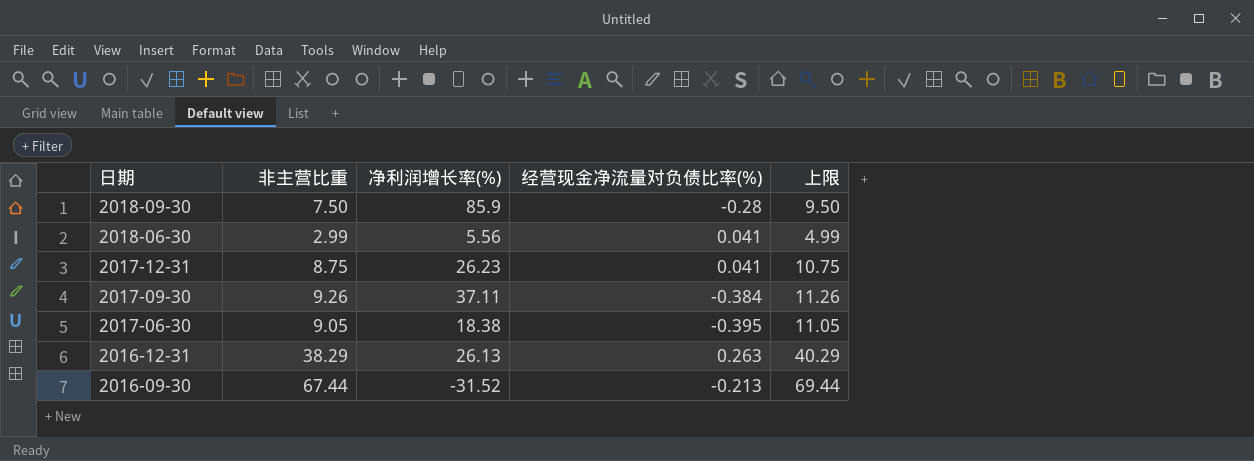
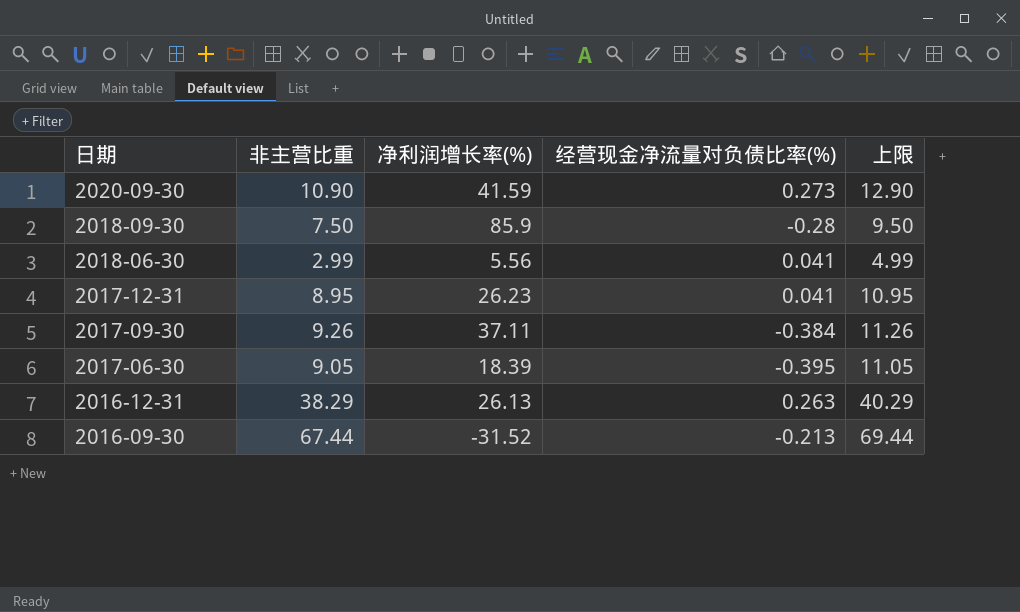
row 2020-09-30: none -> 10.90 | 41.59 | 0.273 | 12.90
2017-12-31 | 非主营比重: 8.75 -> 8.95
2017-12-31 | 上限: 10.75 -> 10.95
2017-06-30 | 净利润增长率(%): 18.38 -> 18.39

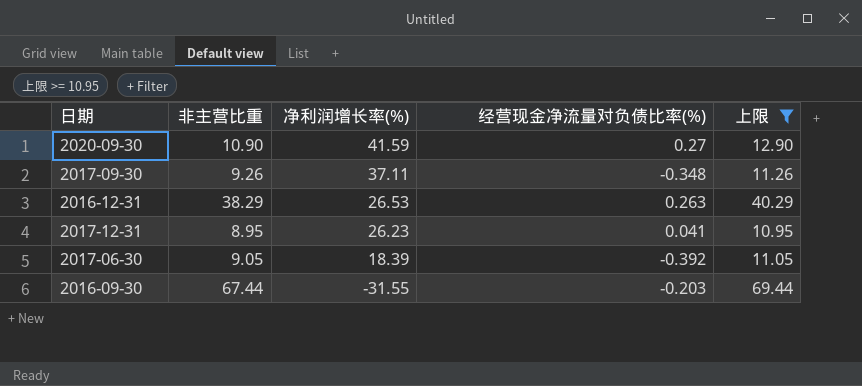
filter: none -> 上限 >= 10.95
row order: 日期 descending -> 净利润增长率(%) descending
2020-09-30 | 经营现金净流量对负债比率(%): 0.273 -> 0.27
2017-09-30 | 经营现金净流量对负债比率(%): -0.384 -> -0.348
2016-12-31 | 净利润增长率(%): 26.13 -> 26.53
2017-06-30 | 经营现金净流量对负债比率(%): -0.395 -> -0.392
2016-09-30 | 净利润增长率(%): -31.52 -> -31.55
2016-09-30 | 经营现金净流量对负债比率(%): -0.213 -> -0.203

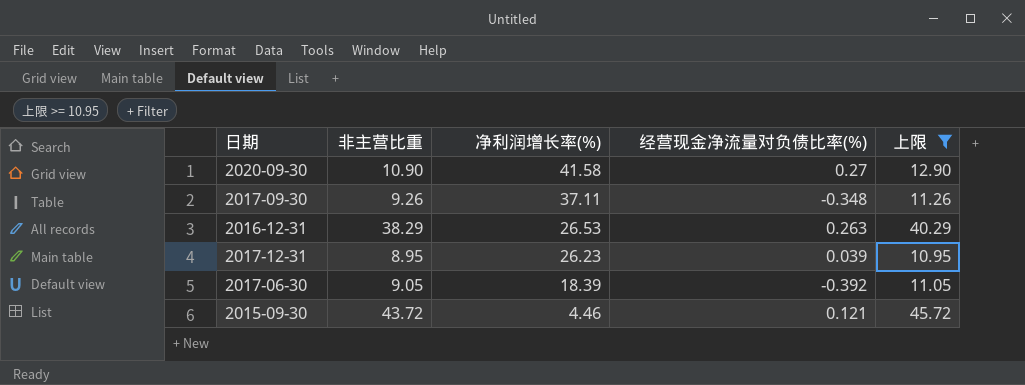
row 2016-09-30: 67.44 | -31.55 | -0.203 | 69.44 -> none
2020-09-30 | 净利润增长率(%): 41.59 -> 41.58
2017-12-31 | 经营现金净流量对负债比率(%): 0.041 -> 0.039
row 2015-09-30: none -> 43.72 | 4.46 | 0.121 | 45.72

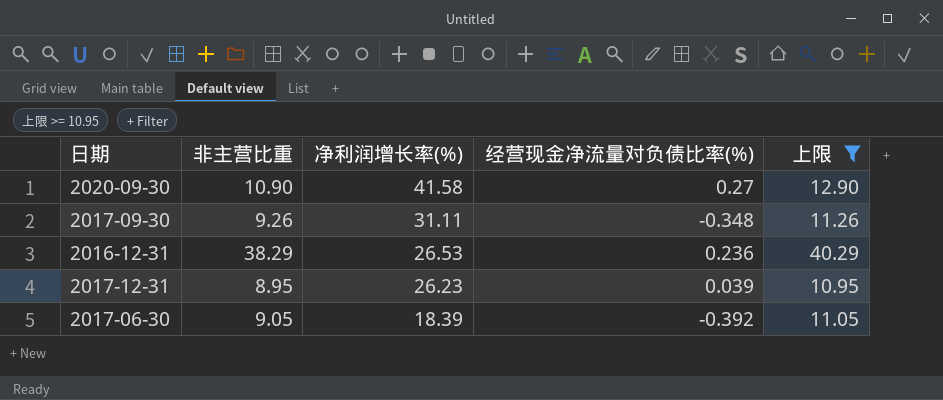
row 2015-09-30: 43.72 | 4.46 | 0.121 | 45.72 -> none
2017-09-30 | 净利润增长率(%): 37.11 -> 31.11
2016-12-31 | 经营现金净流量对负债比率(%): 0.263 -> 0.236

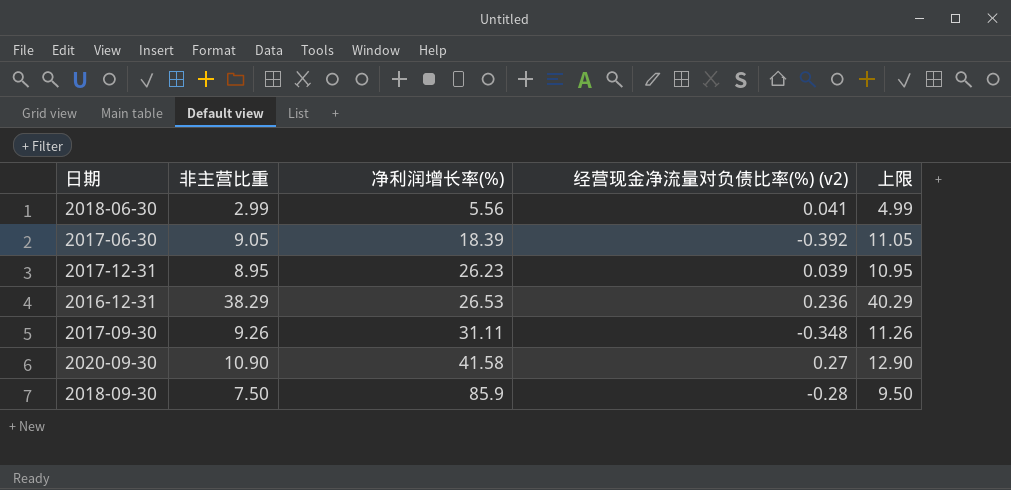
filter: 上限 >= 10.95 -> none
row order: 净利润增长率(%) descending -> 净利润增长率(%) ascending
column name: 经营现金净流量对负债比率(%) -> 经营现金净流量对负债比率(%) (v2)

